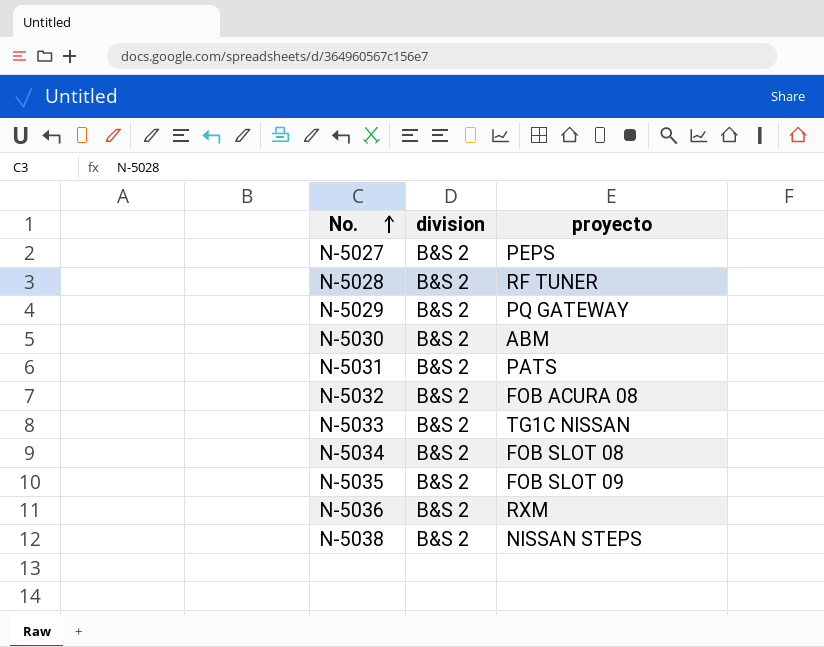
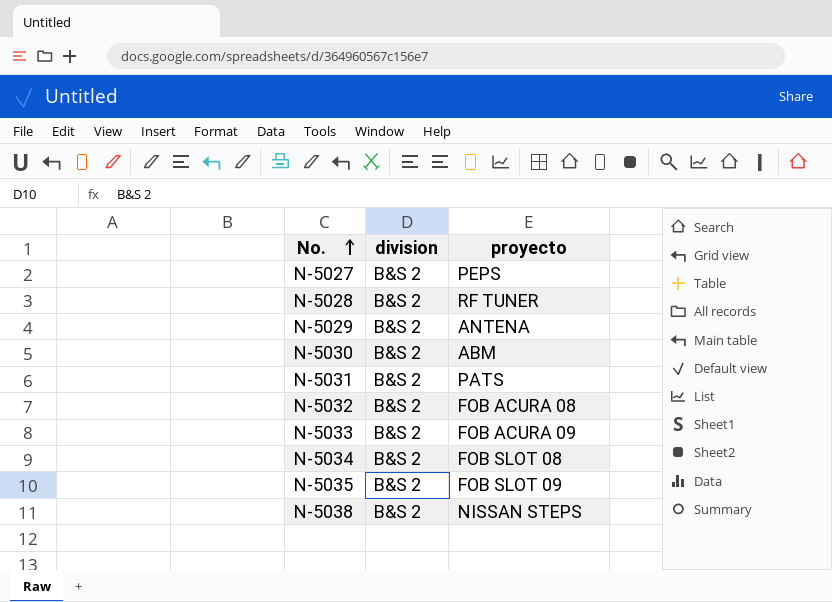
row N-5036: B&S 2 | RXM -> none
N-5029 | proyecto: PQ GATEWAY -> ANTENA
N-5033 | proyecto: TG1C NISSAN -> FOB ACURA 09

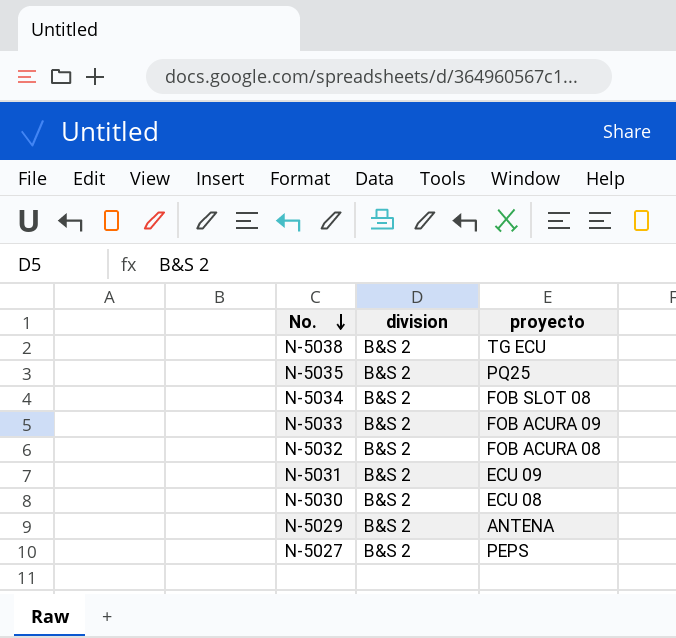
row order: No. ascending -> No. descending
row N-5028: B&S 2 | RF TUNER -> none
N-5038 | proyecto: NISSAN STEPS -> TG ECU
N-5035 | proyecto: FOB SLOT 09 -> PQ25
N-5031 | proyecto: PATS -> ECU 09
N-5030 | proyecto: ABM -> ECU 08

